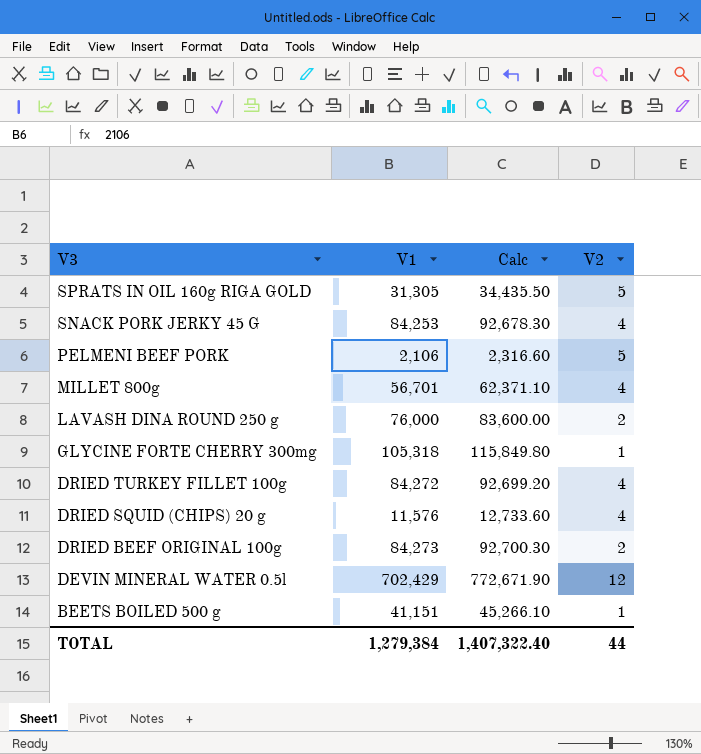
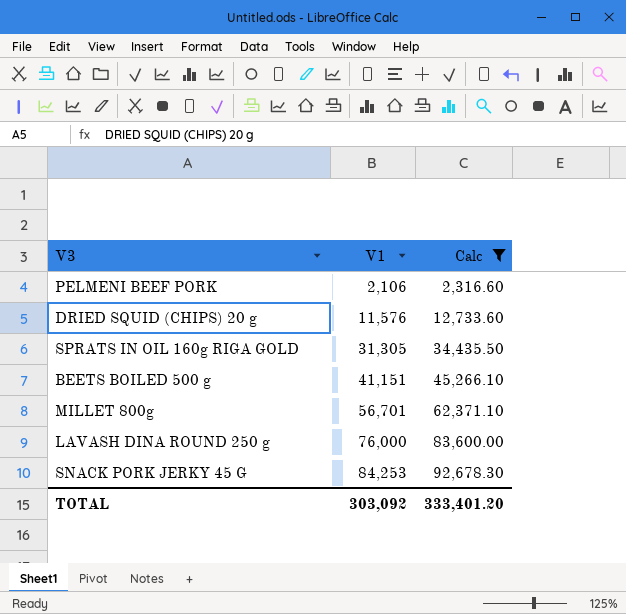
filter: none -> Calc <= 92,678.30
row order: V3 descending -> V1 ascending
column V2 | position: 4 -> none
TOTAL | V1: 1,279,384 -> 303,092
TOTAL | Calc: 1,407,322.40 -> 333,401.20

